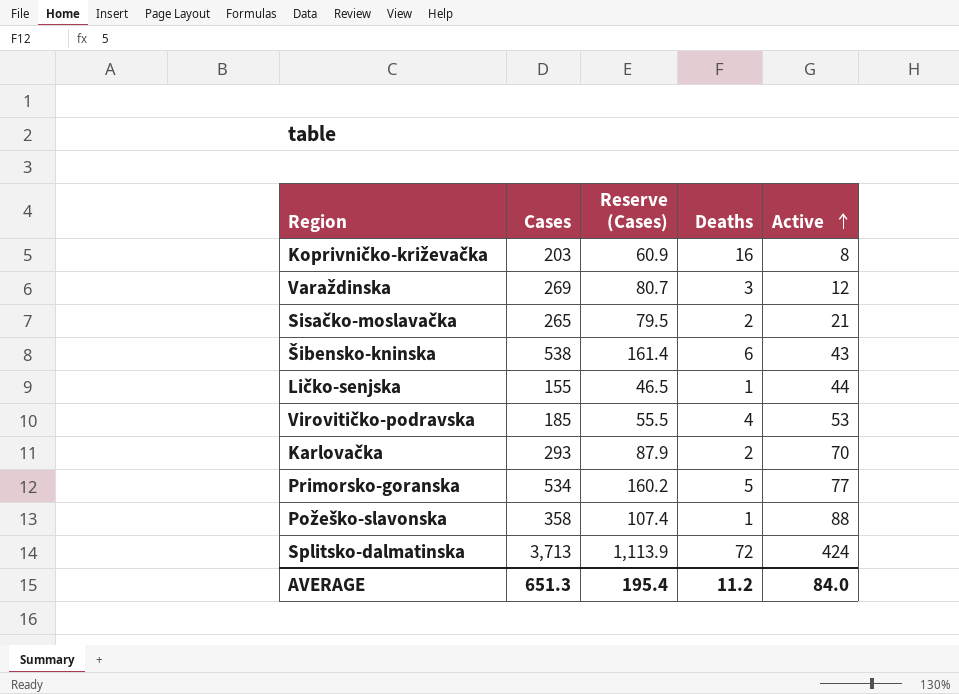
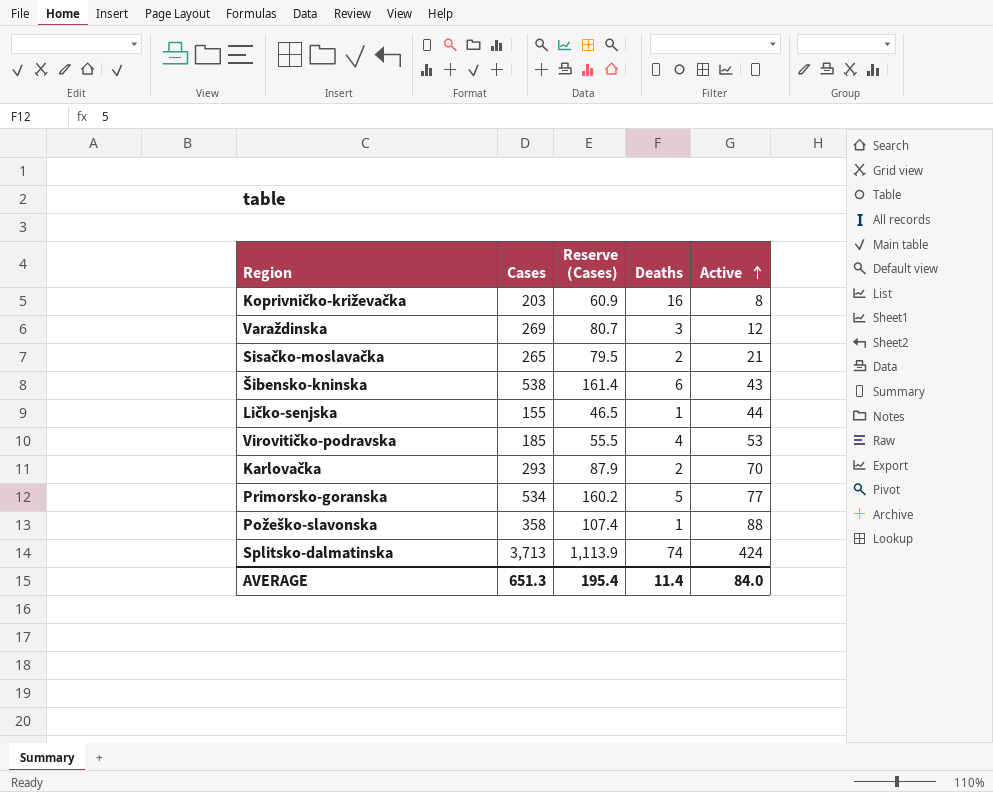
Splitsko-dalmatinska | Deaths: 72 -> 74
AVERAGE | Deaths: 11.2 -> 11.4

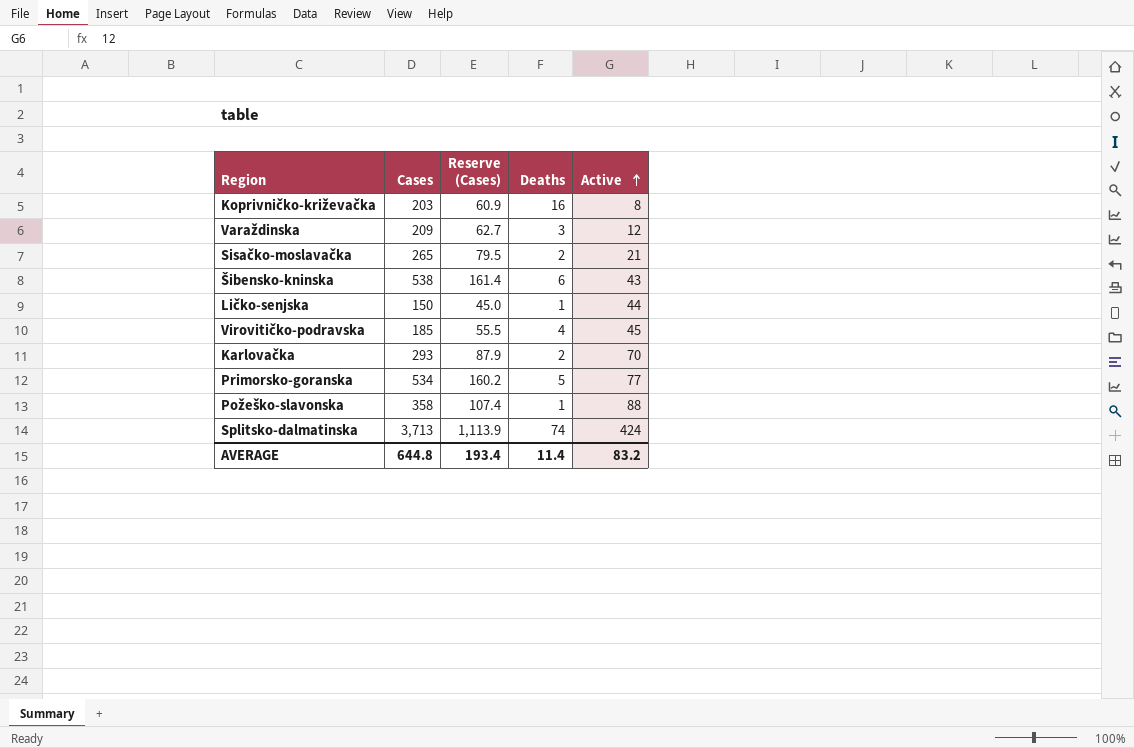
Varaždinska | Cases: 269 -> 209
Varaždinska | Reserve (Cases): 80.7 -> 62.7
Ličko-senjska | Cases: 155 -> 150
Ličko-senjska | Reserve (Cases): 46.5 -> 45.0
Virovitičko-podravska | Active: 53 -> 45
AVERAGE | Cases: 651.3 -> 644.8
AVERAGE | Reserve (Cases): 195.4 -> 193.4
AVERAGE | Active: 84.0 -> 83.2

